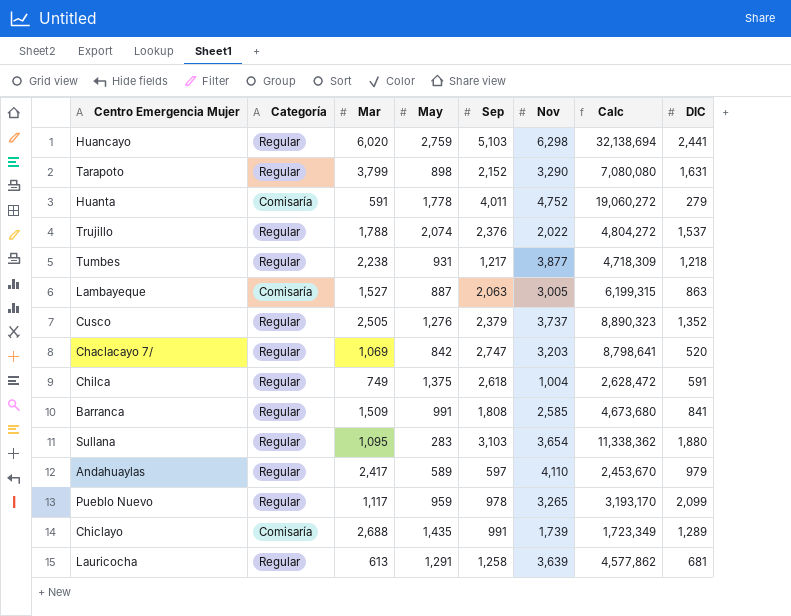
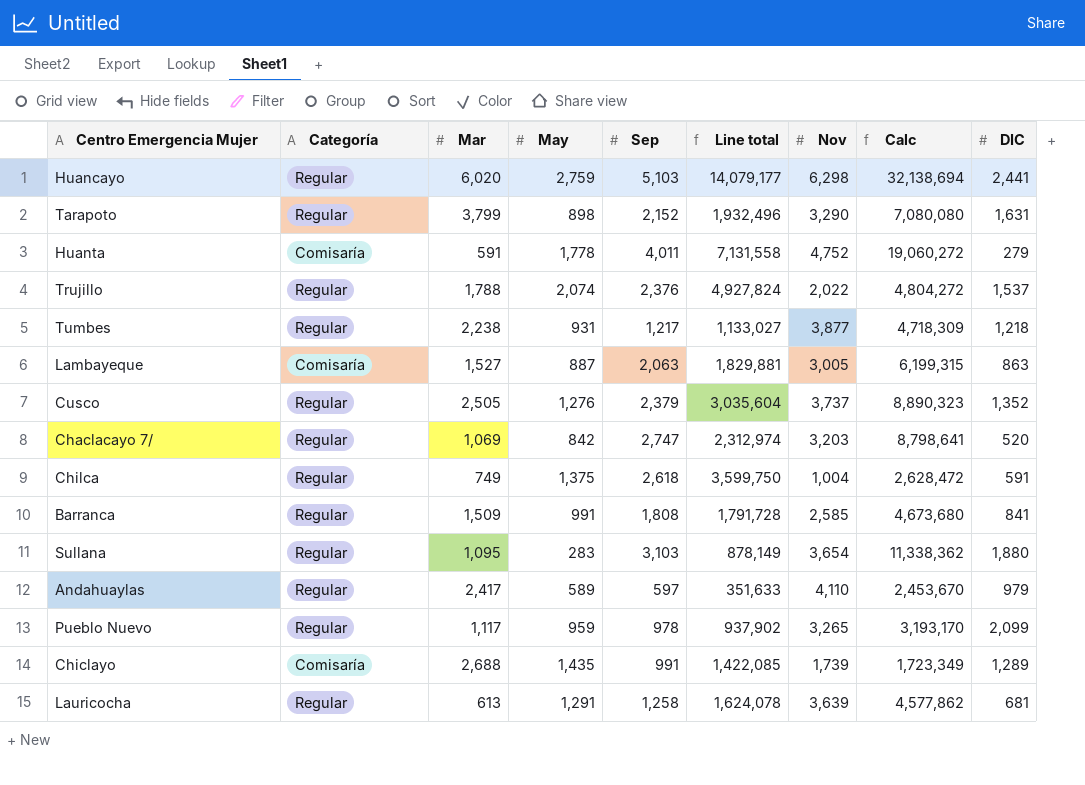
column Line total | formula: none -> [May] * [Sep]

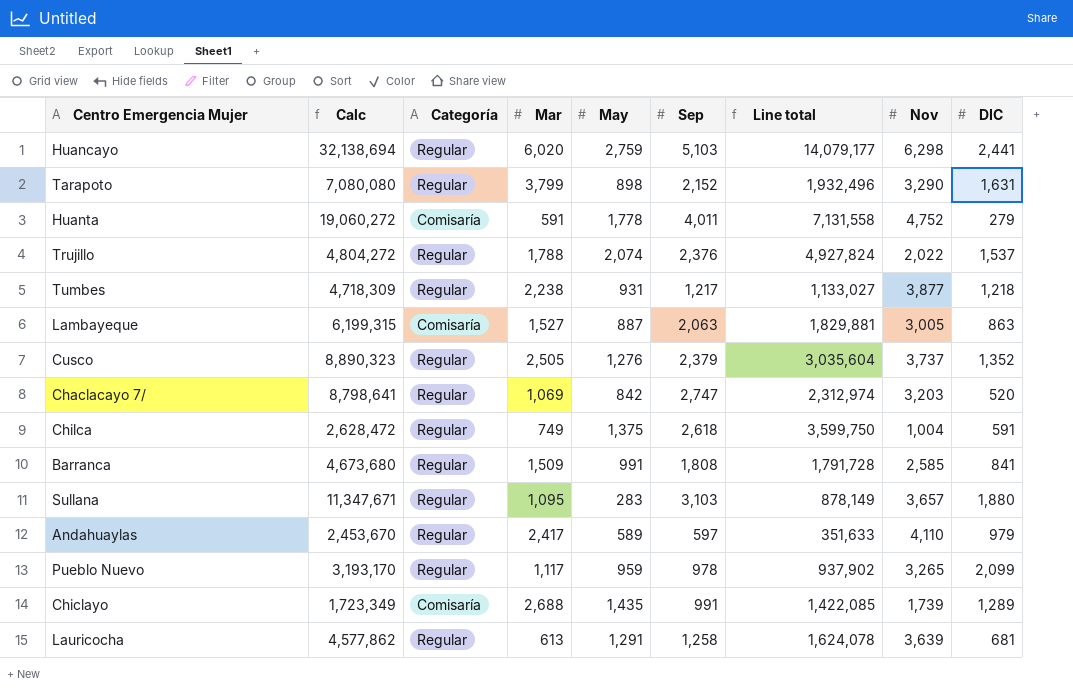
column Calc | position: 8 -> 2
Sullana | Calc: 11,338,362 -> 11,347,671
Sullana | Nov: 3,654 -> 3,657

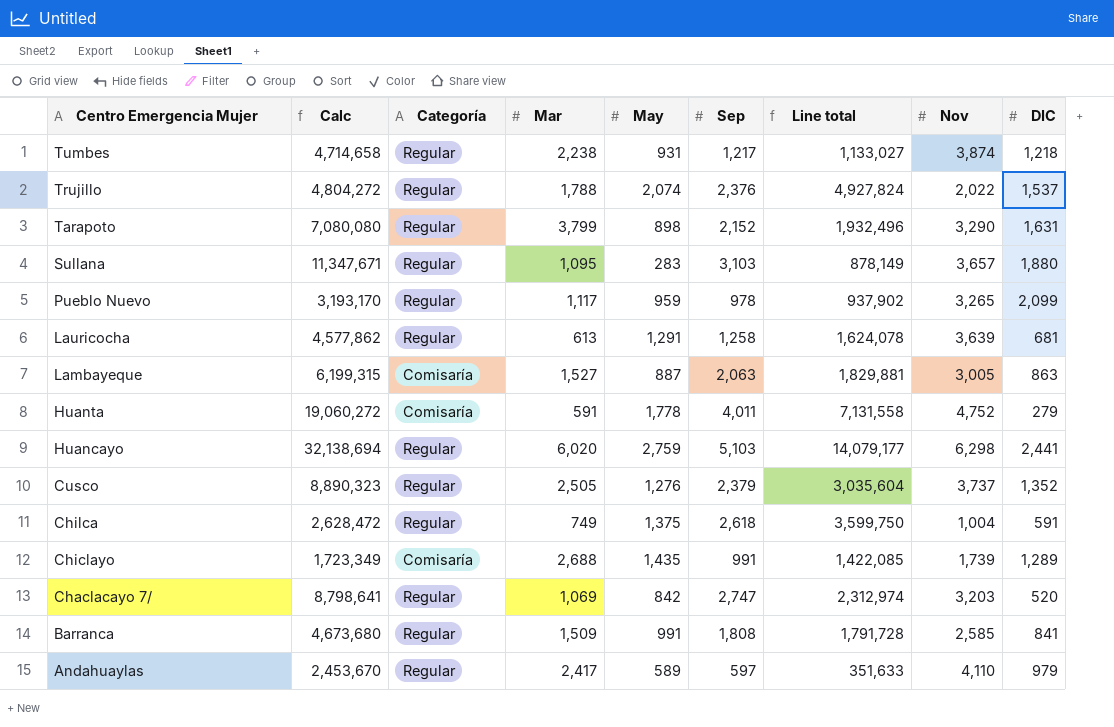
row order: none -> Centro Emergencia Mujer descending
Tumbes | Calc: 4,718,309 -> 4,714,658
Tumbes | Nov: 3,877 -> 3,874

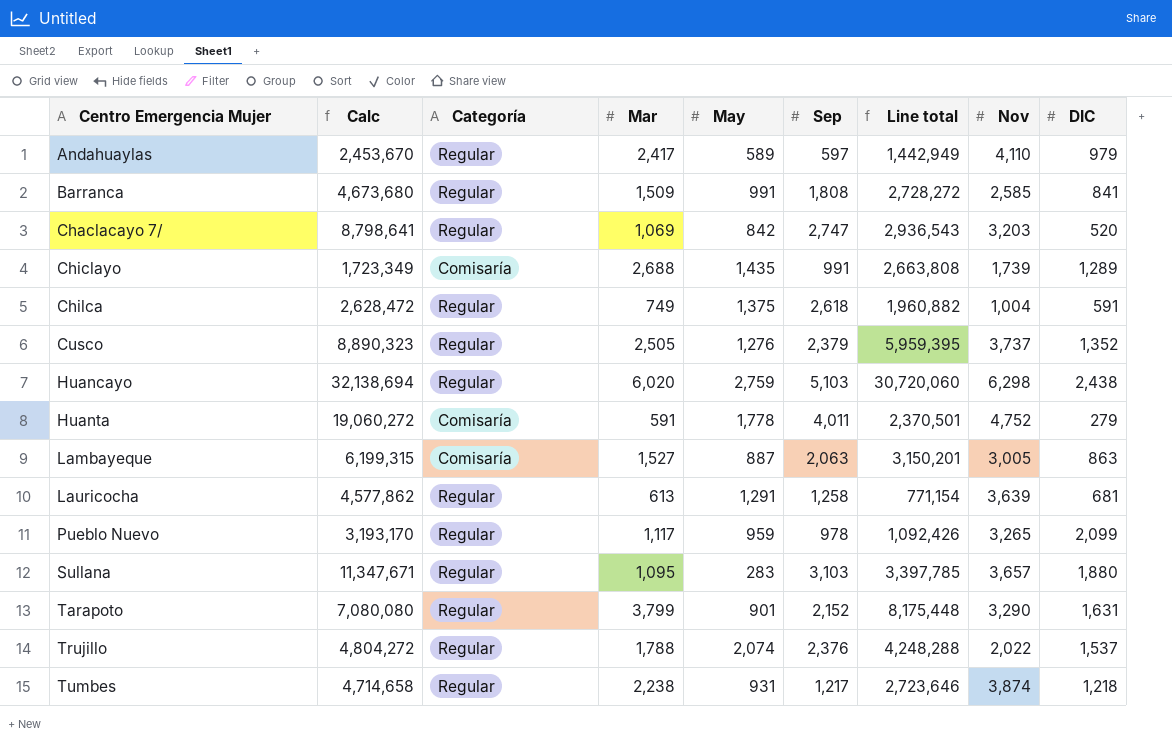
row order: Centro Emergencia Mujer descending -> Centro Emergencia Mujer ascending
column Line total | formula: [May] * [Sep] -> [Mar] * [Sep]
Huancayo | DIC: 2,441 -> 2,438
Tarapoto | May: 898 -> 901

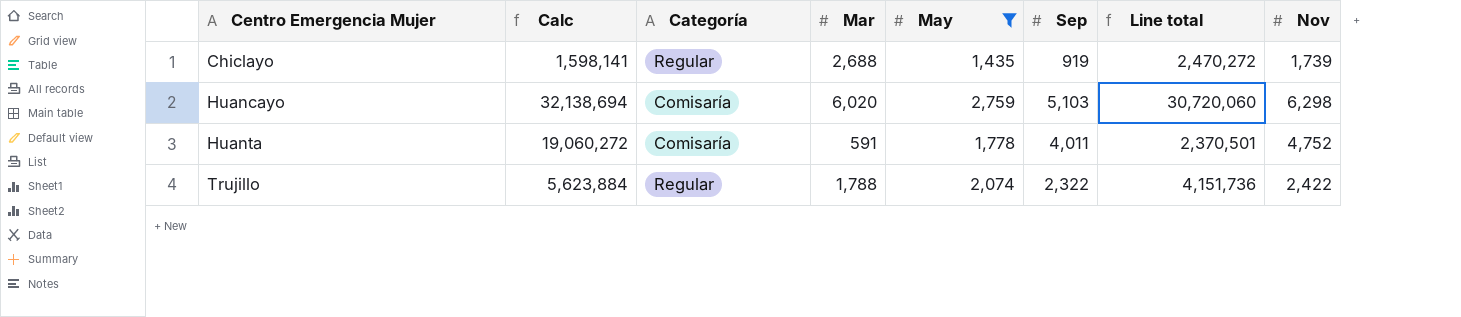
filter: none -> May >= 1,435
column DIC | position: 9 -> none
Chiclayo | Calc: 1,723,349 -> 1,598,141
Chiclayo | Categoría: Comisaría -> Regular
Chiclayo | Sep: 991 -> 919
Chiclayo | Line total: 2,663,808 -> 2,470,272
Huancayo | Categoría: Regular -> Comisaría
Trujillo | Calc: 4,804,272 -> 5,623,884
Trujillo | Sep: 2,376 -> 2,322
Trujillo | Line total: 4,248,288 -> 4,151,736
Trujillo | Nov: 2,022 -> 2,422

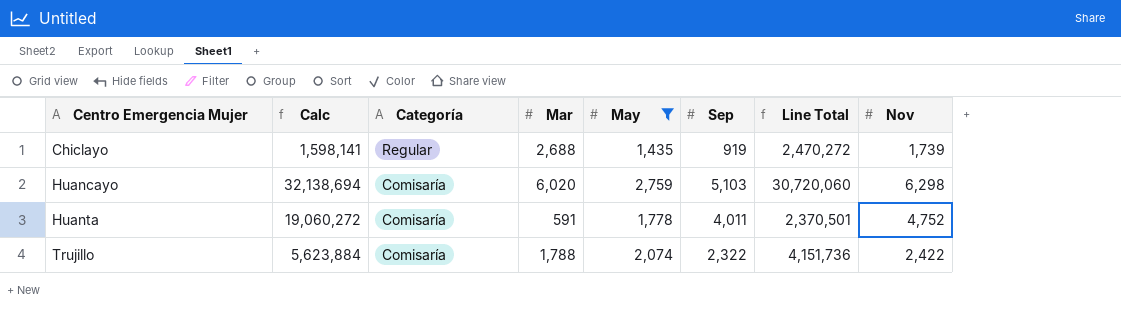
column name: Line total -> Line Total
Trujillo | Categoría: Regular -> Comisaría

